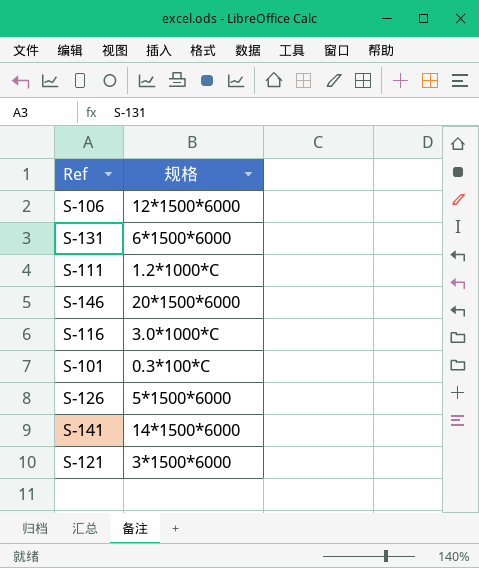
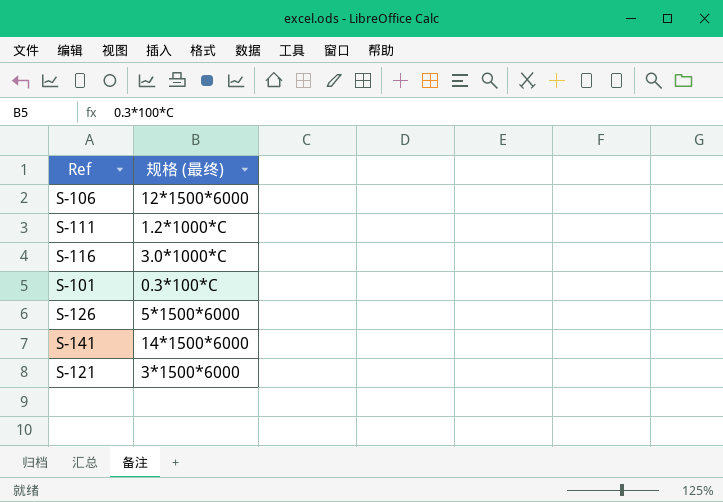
column name: 规格 -> 规格 (最终)
row S-131: 6*1500*6000 -> none
row S-146: 20*1500*6000 -> none

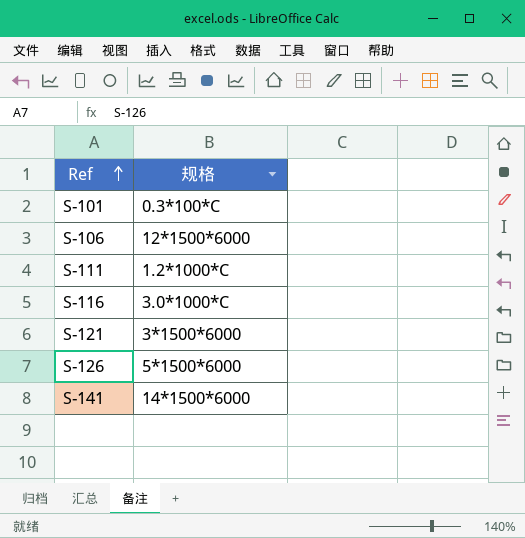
row order: none -> Ref ascending
column name: 规格 (最终) -> 规格

